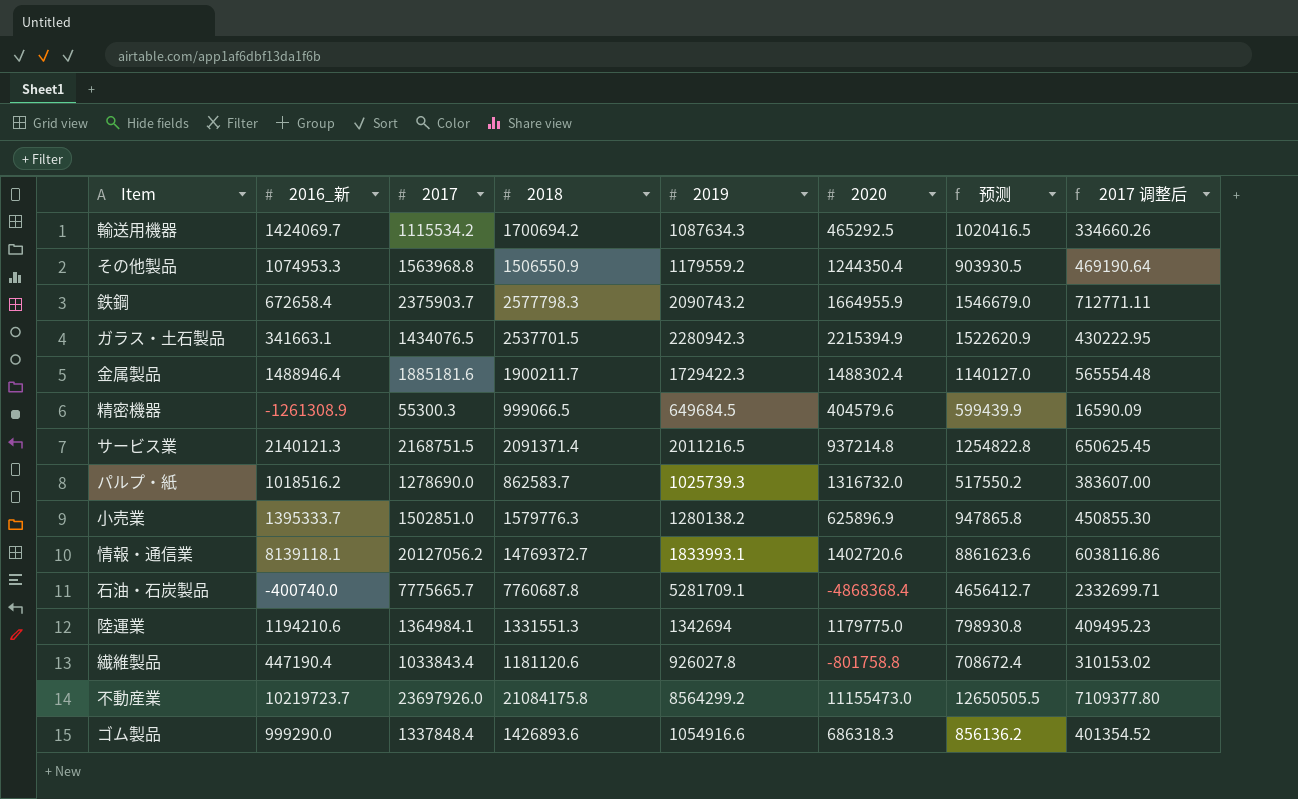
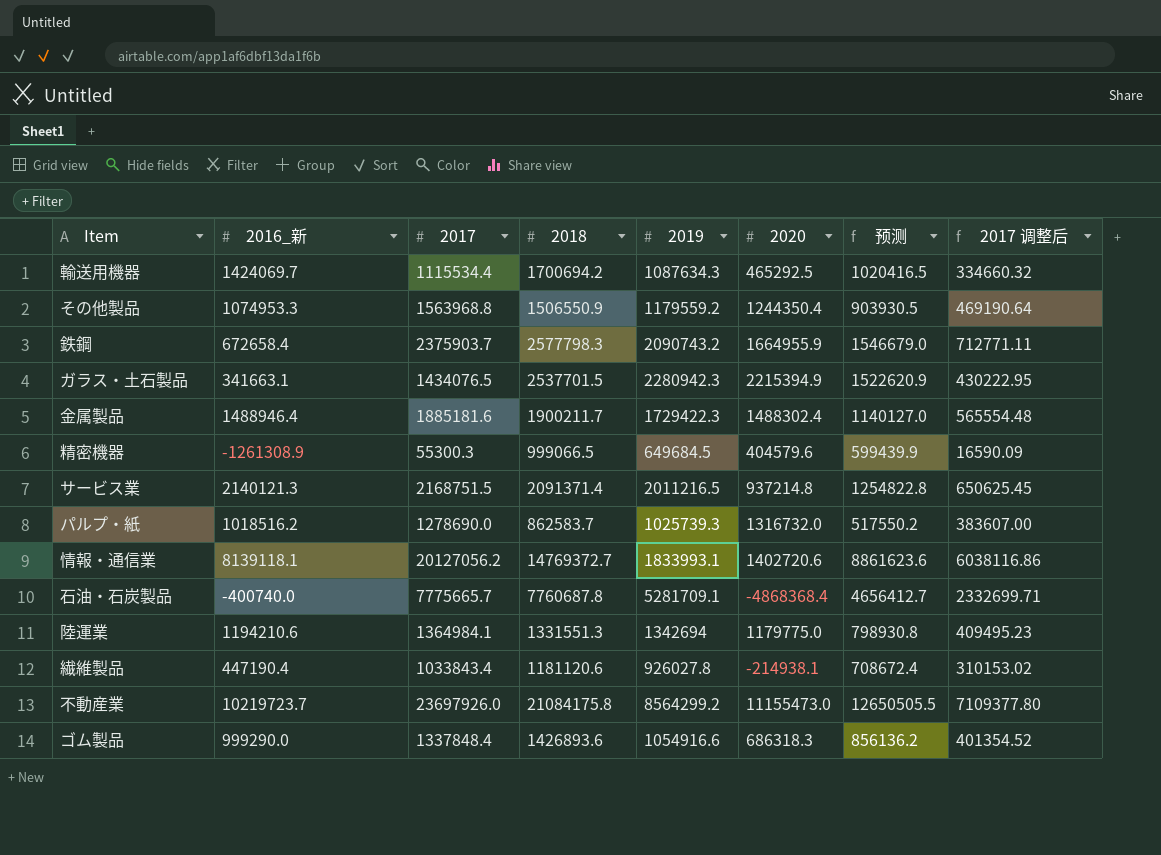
row 小売業: 1395333.7 | 1502851.0 | 1579776.3 | 1280138.2 | 625896.9 | 947865.8 | 450855.30 -> none
輸送用機器 | 2017: 1115534.2 -> 1115534.4
輸送用機器 | 2017 调整后: 334660.26 -> 334660.32
繊維製品 | 2020: -801758.8 -> -214938.1

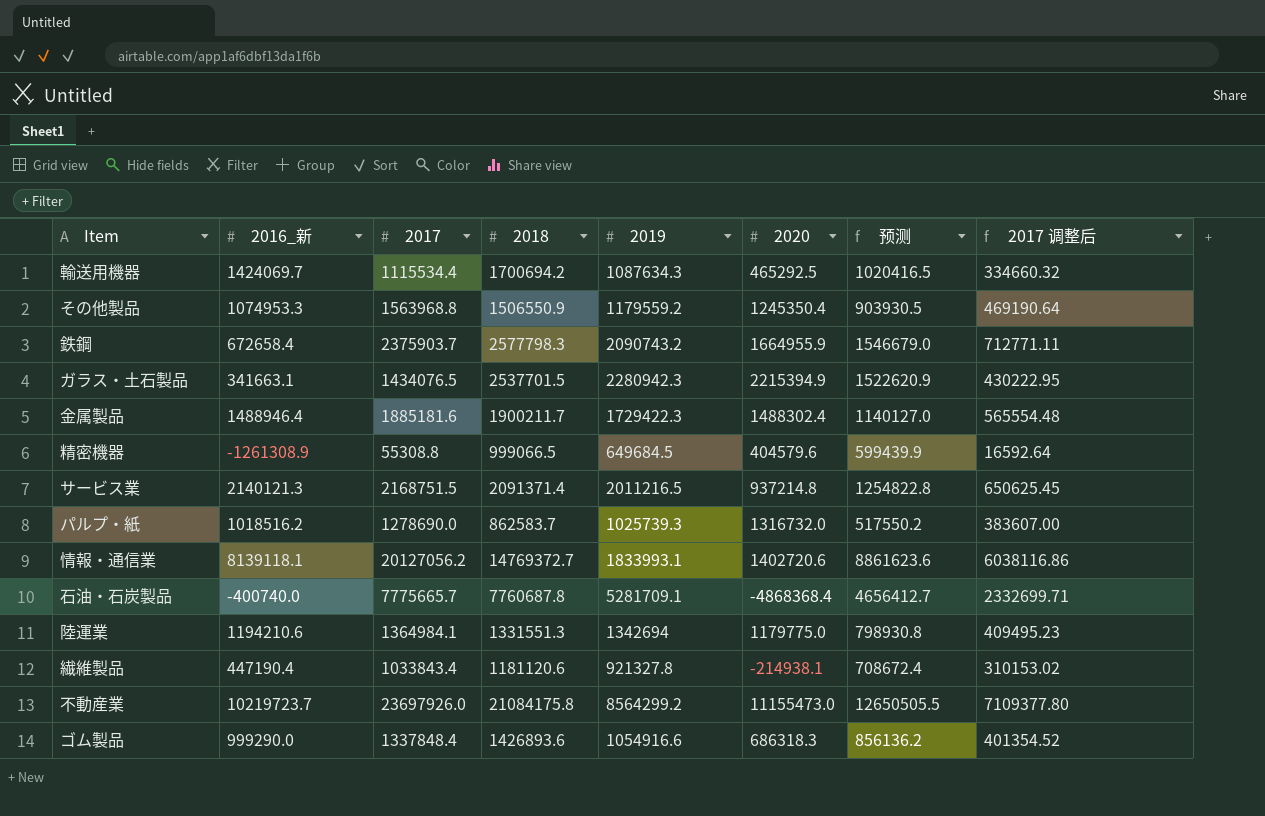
その他製品 | 2020: 1244350.4 -> 1245350.4
精密機器 | 2017: 55300.3 -> 55308.8
精密機器 | 2017 调整后: 16590.09 -> 16592.64
繊維製品 | 2019: 926027.8 -> 921327.8

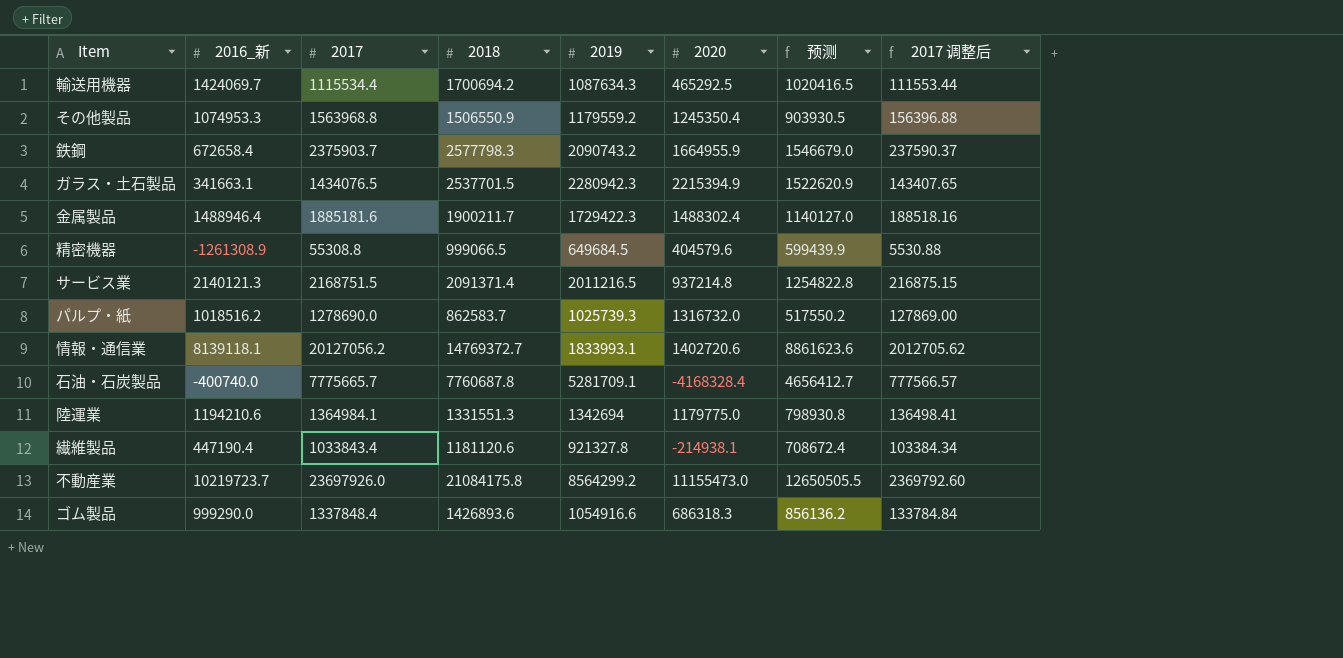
column 2017 调整后 | formula: [2017] * 0.3 -> [2017] * 0.1
石油・石炭製品 | 2020: -4868368.4 -> -4168328.4

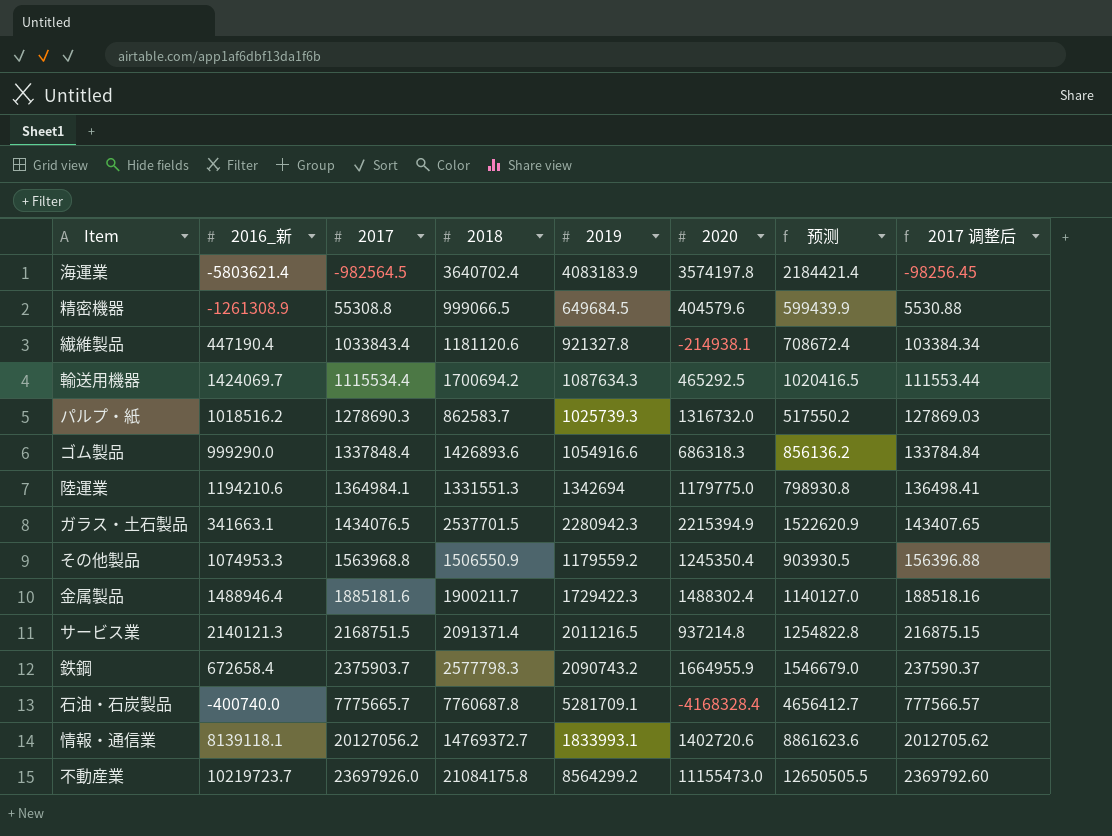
row order: none -> 2017 ascending
row 海運業: none -> -5803621.4 | -982564.5 | 3640702.4 | 4083183.9 | 3574197.8 | 2184421.4 | -98256.45
パルプ・紙 | 2017: 1278690.0 -> 1278690.3
パルプ・紙 | 2017 调整后: 127869.00 -> 127869.03

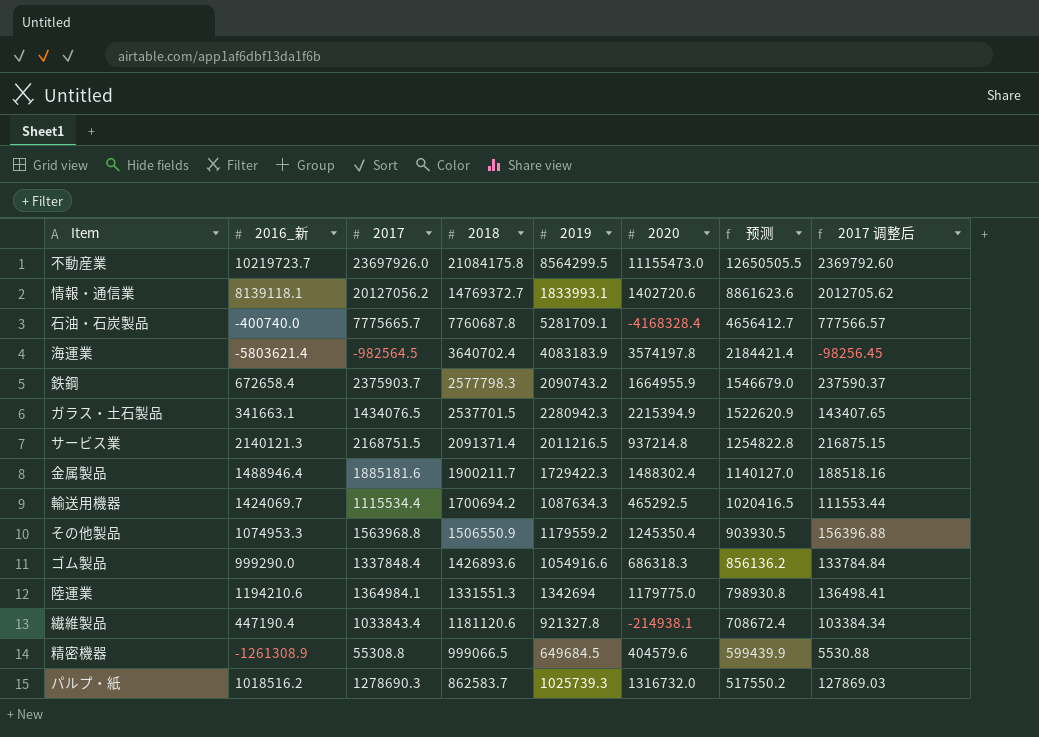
row order: 2017 ascending -> 2018 descending
不動産業 | 2019: 8564299.2 -> 8564299.5

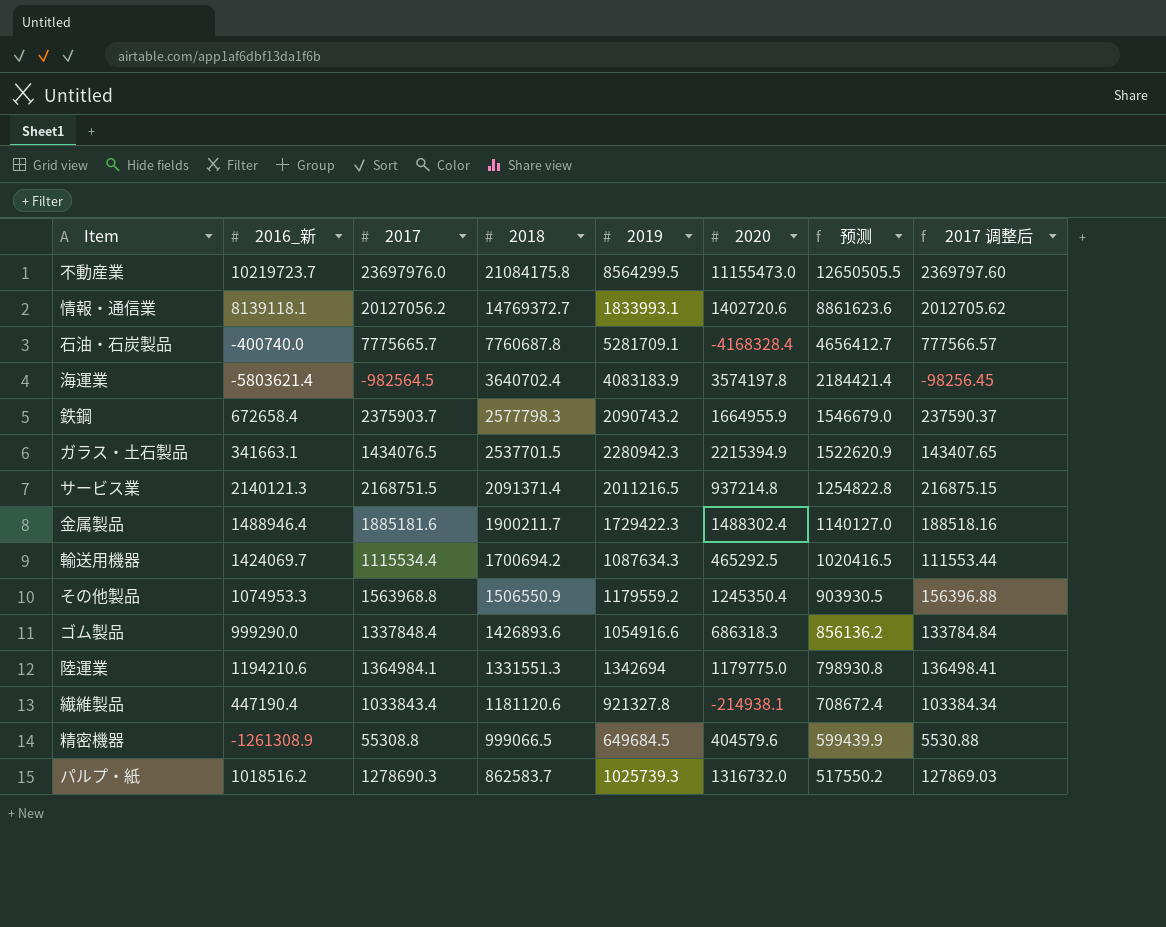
不動産業 | 2017: 23697926.0 -> 23697976.0
不動産業 | 2017 调整后: 2369792.60 -> 2369797.60

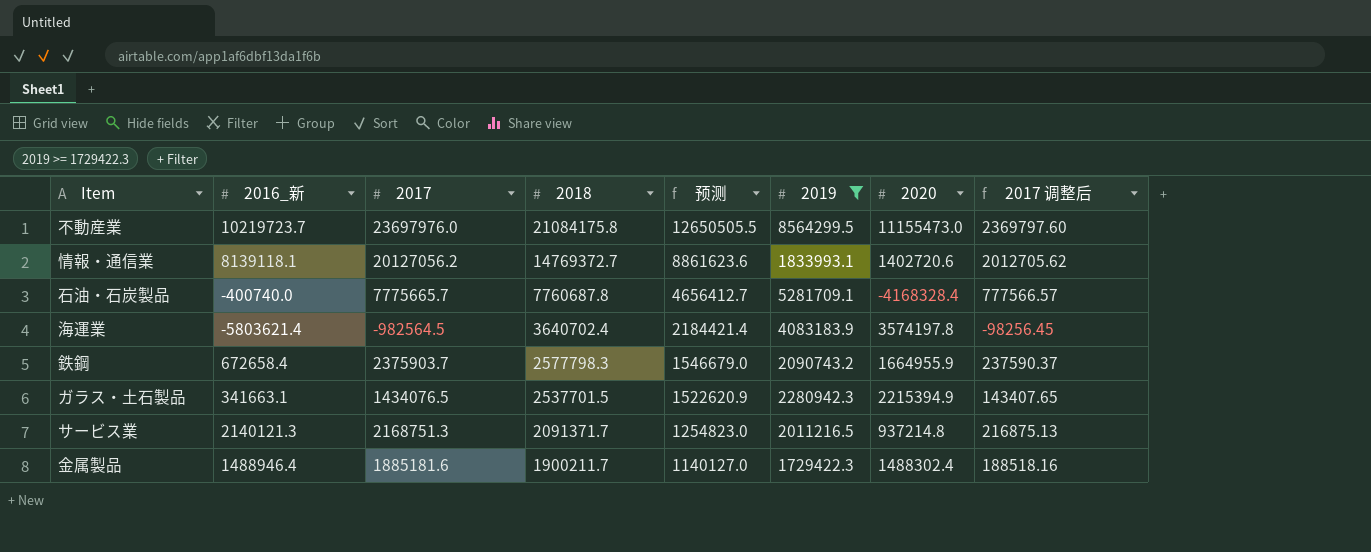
filter: none -> 2019 >= 1729422.3
column 预测 | position: 7 -> 5
サービス業 | 2017: 2168751.5 -> 2168751.3
サービス業 | 2018: 2091371.4 -> 2091371.7
サービス業 | 预测: 1254822.8 -> 1254823.0
サービス業 | 2017 调整后: 216875.15 -> 216875.13

